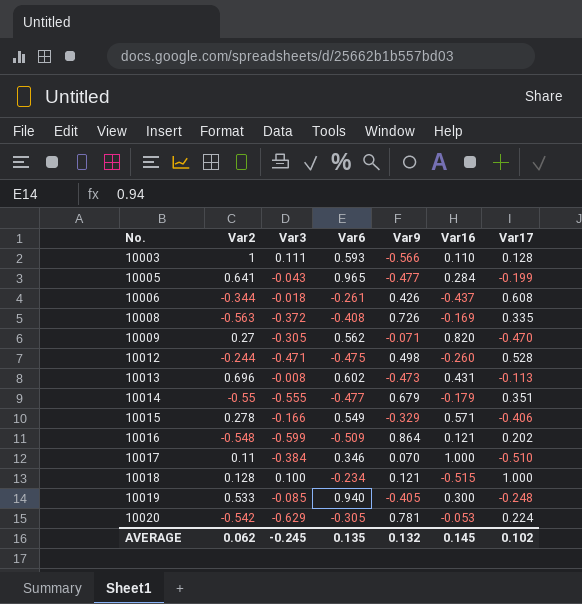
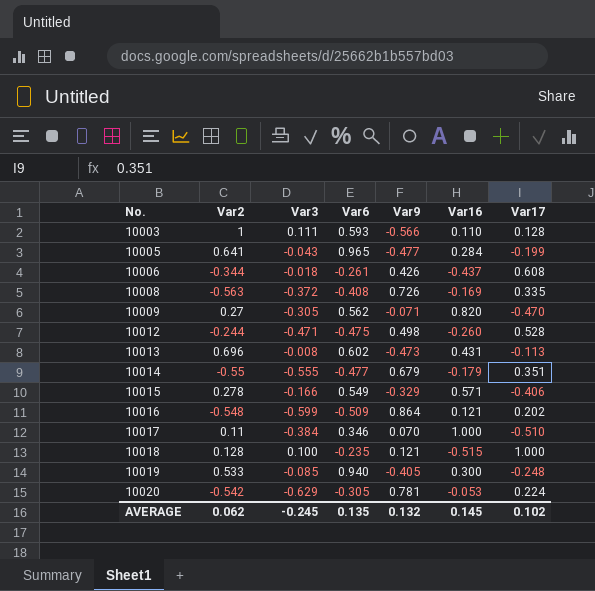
10018 | Var6: -0.234 -> -0.235

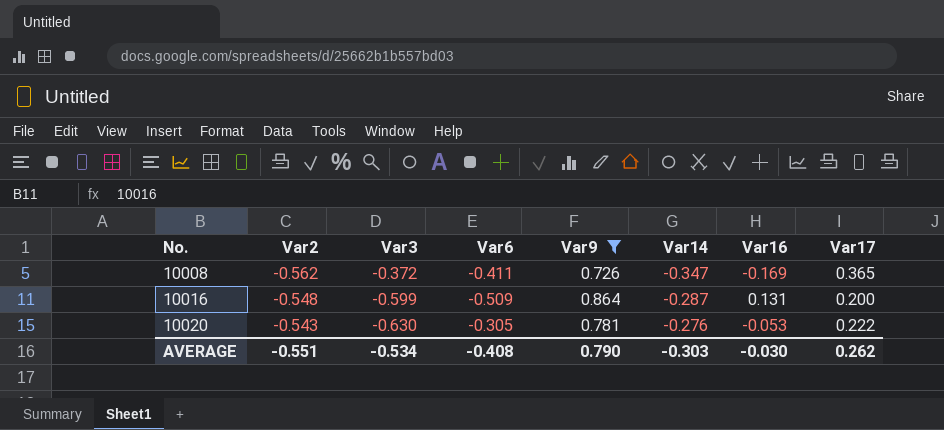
filter: none -> Var9 >= 0.726
column Var14 | position: none -> 6
10008 | Var2: -0.563 -> -0.562
10008 | Var6: -0.408 -> -0.411
10008 | Var17: 0.335 -> 0.365
10016 | Var16: 0.121 -> 0.131
10016 | Var17: 0.202 -> 0.200
10020 | Var2: -0.542 -> -0.543
10020 | Var3: -0.629 -> -0.630
10020 | Var17: 0.224 -> 0.222
AVERAGE | Var2: 0.062 -> -0.551
AVERAGE | Var3: -0.245 -> -0.534
AVERAGE | Var6: 0.135 -> -0.408
AVERAGE | Var9: 0.132 -> 0.790
AVERAGE | Var16: 0.145 -> -0.030
AVERAGE | Var17: 0.102 -> 0.262

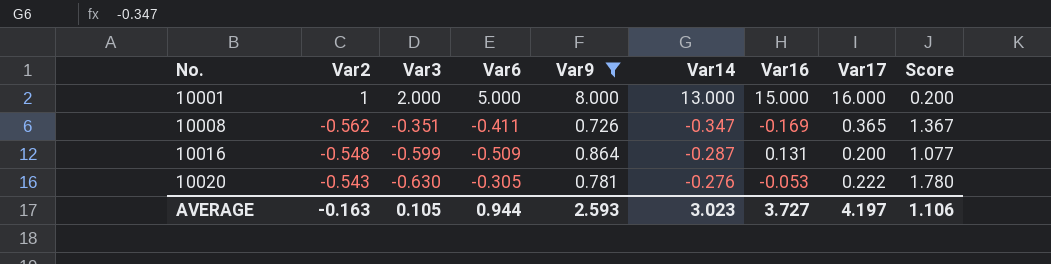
column Score | formula: none -> [Var2] / [Var6]
row 10001: none -> 1 | 2.000 | 5.000 | 8.000 | 13.000 | 15.000 | 16.000 | 0.200
10008 | Var3: -0.372 -> -0.351
AVERAGE | Var2: -0.551 -> -0.163
AVERAGE | Var3: -0.534 -> 0.105
AVERAGE | Var6: -0.408 -> 0.944
AVERAGE | Var9: 0.790 -> 2.593
AVERAGE | Var14: -0.303 -> 3.023
AVERAGE | Var16: -0.030 -> 3.727
AVERAGE | Var17: 0.262 -> 4.197

